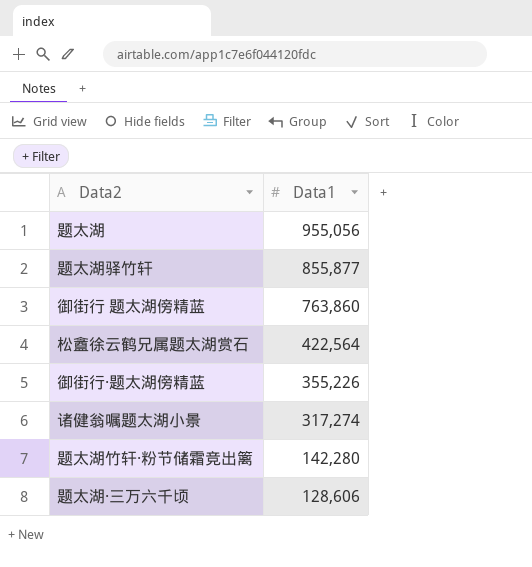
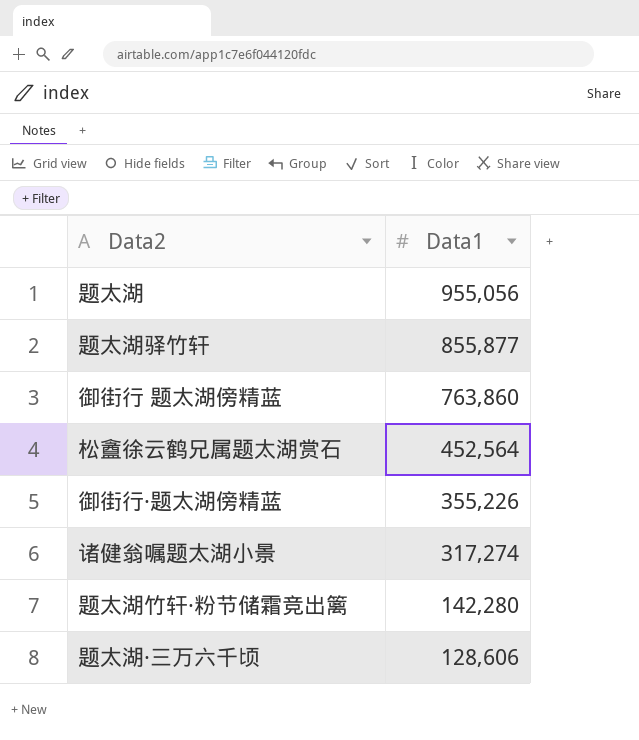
松盦徐云鹤兄属题太湖赏石 | Data1: 422,564 -> 452,564

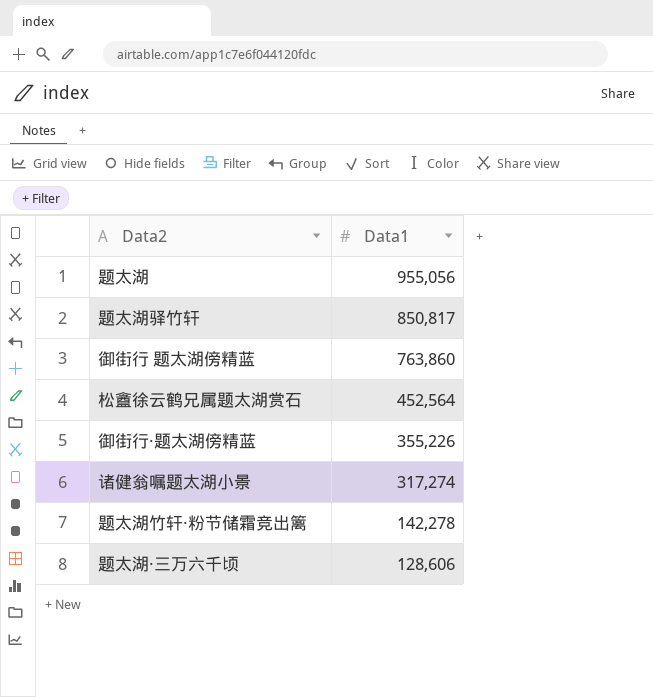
题太湖驿竹轩 | Data1: 855,877 -> 850,817
题太湖竹轩·粉节储霜竞出篱 | Data1: 142,280 -> 142,278

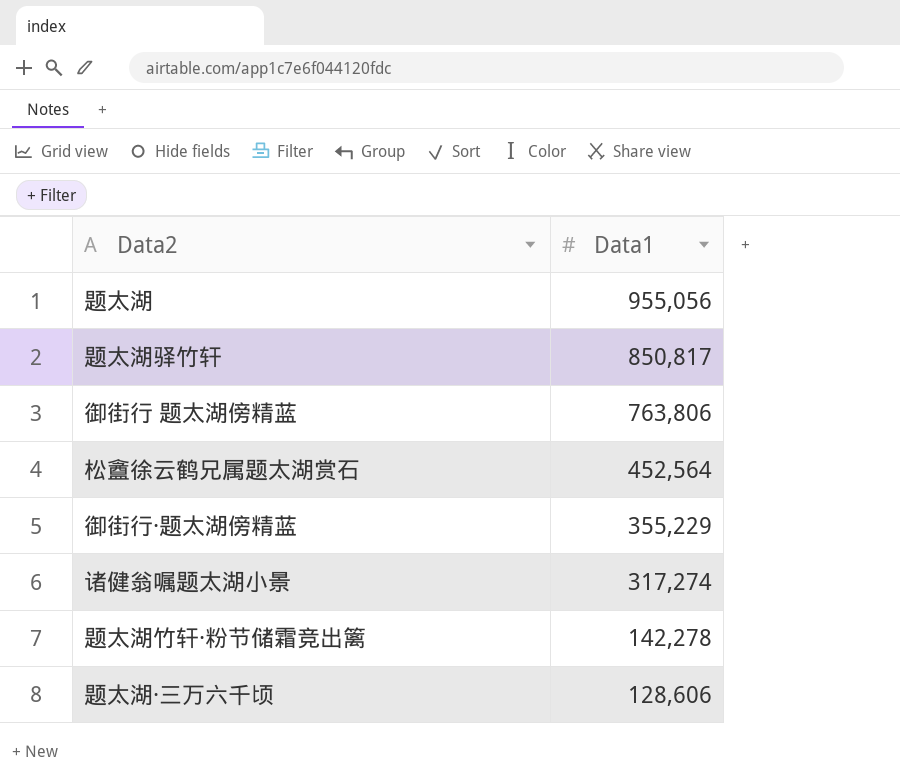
御街行 题太湖傍精蓝 | Data1: 763,860 -> 763,806
御街行·题太湖傍精蓝 | Data1: 355,226 -> 355,229

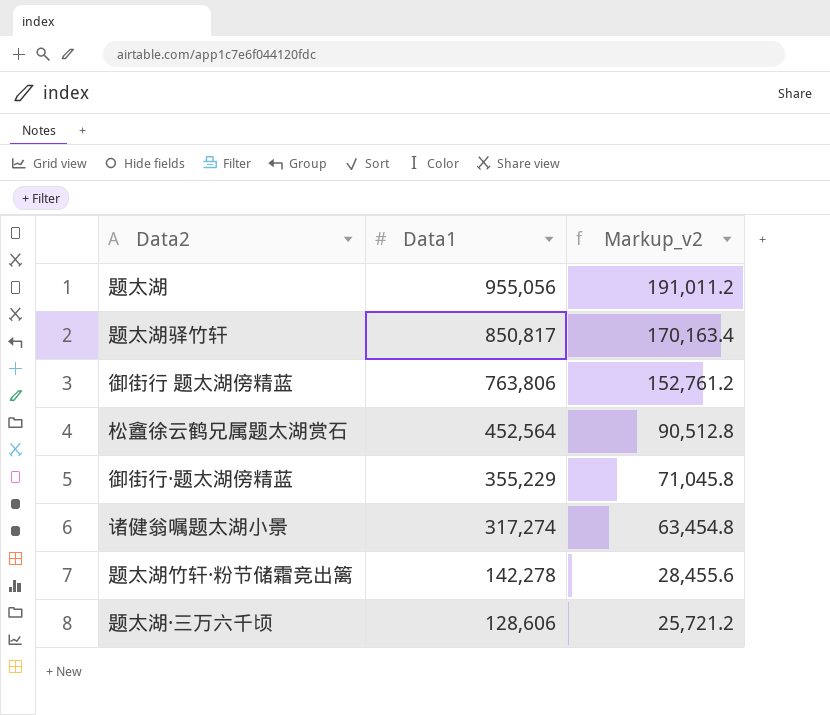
column Markup_v2 | formula: none -> [Data1] * 0.2

